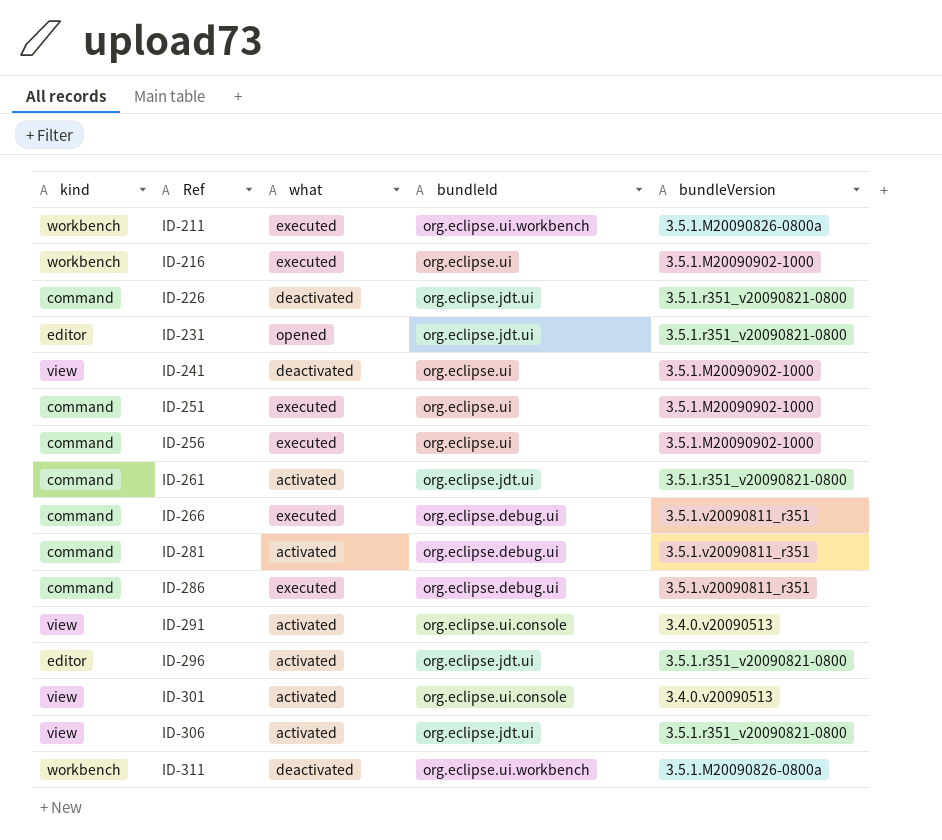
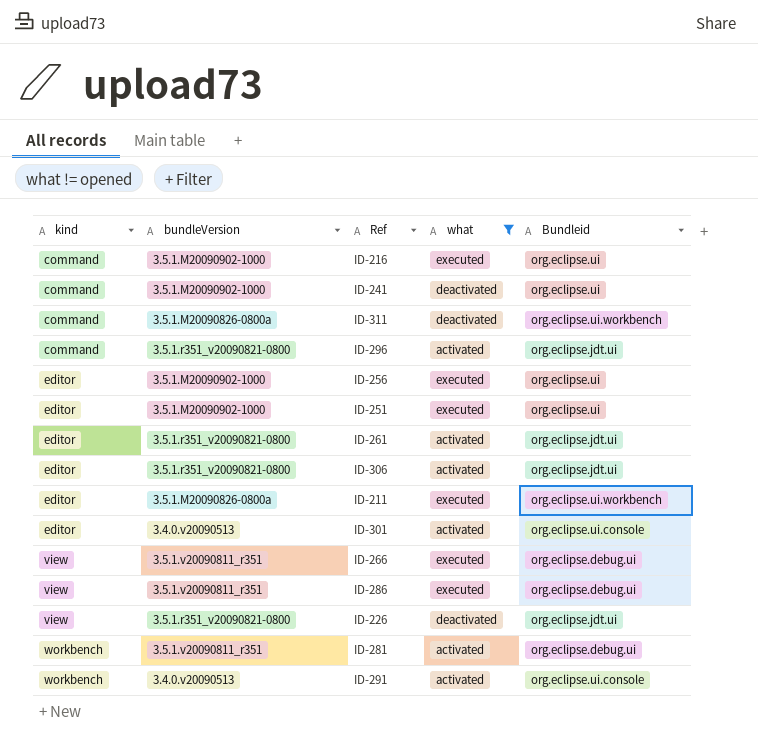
filter: none -> what != opened
row order: Ref ascending -> kind ascending
column bundleVersion | position: 5 -> 2
column name: bundleId -> Bundleid
ID-216 | kind: workbench -> command
ID-241 | kind: view -> command
ID-311 | kind: workbench -> command
ID-296 | kind: editor -> command
ID-256 | kind: command -> editor
ID-251 | kind: command -> editor
ID-261 | kind: command -> editor
ID-306 | kind: view -> editor
ID-211 | kind: workbench -> editor
ID-301 | kind: view -> editor
ID-266 | kind: command -> view
ID-286 | kind: command -> view
ID-226 | kind: command -> view
ID-281 | kind: command -> workbench
ID-291 | kind: view -> workbench

